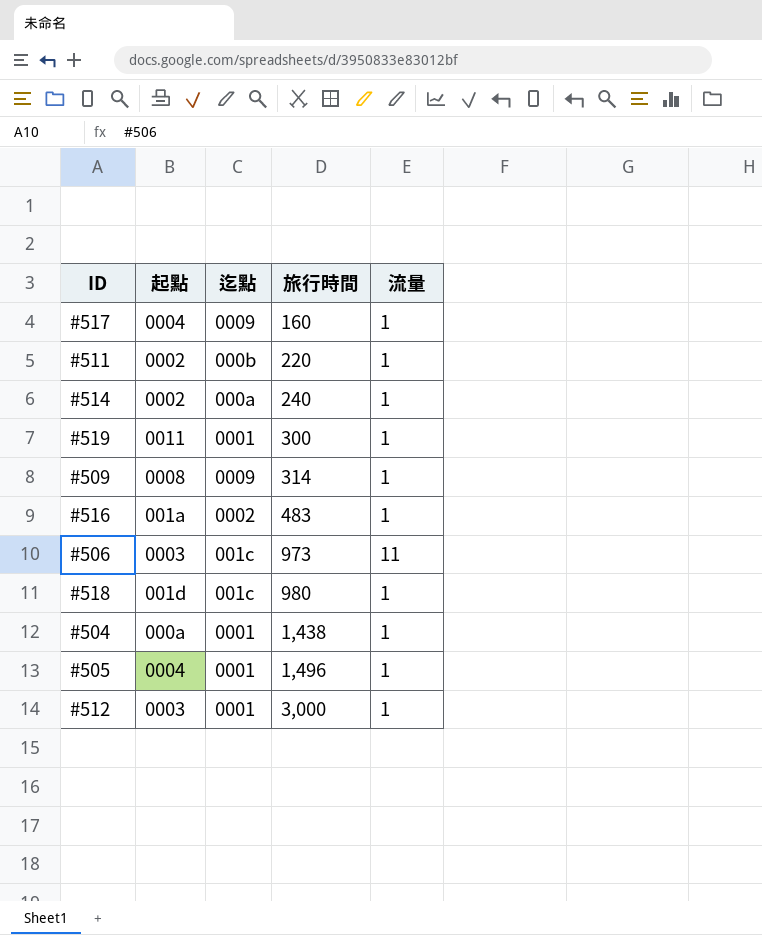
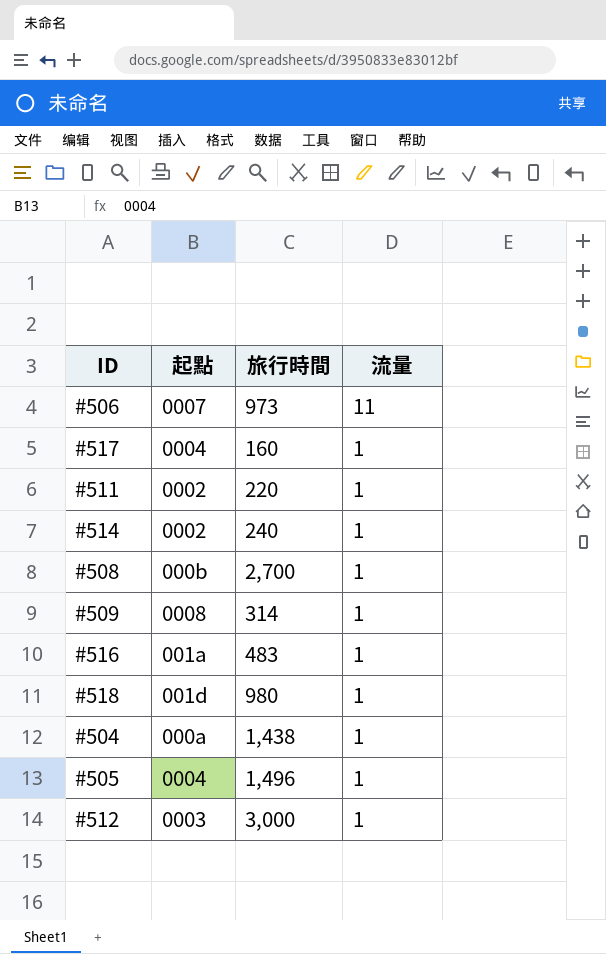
row order: 旅行時間 ascending -> 流量 descending
column 迄點 | position: 3 -> none
row #519: 0011 | 0001 | 300 | 1 -> none
#506 | 起點: 0003 -> 0007
row #508: none -> 000b | 2,700 | 1

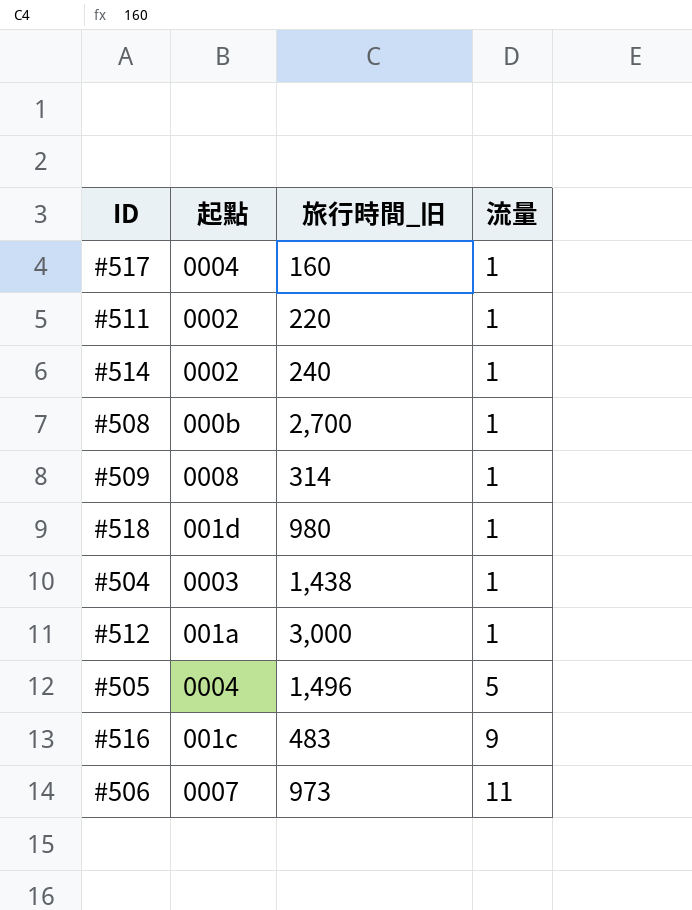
row order: 流量 descending -> 流量 ascending
column name: 旅行時間 -> 旅行時間_旧
#504 | 起點: 000a -> 0003
#512 | 起點: 0003 -> 001a
#505 | 流量: 1 -> 5
#516 | 起點: 001a -> 001c
#516 | 流量: 1 -> 9

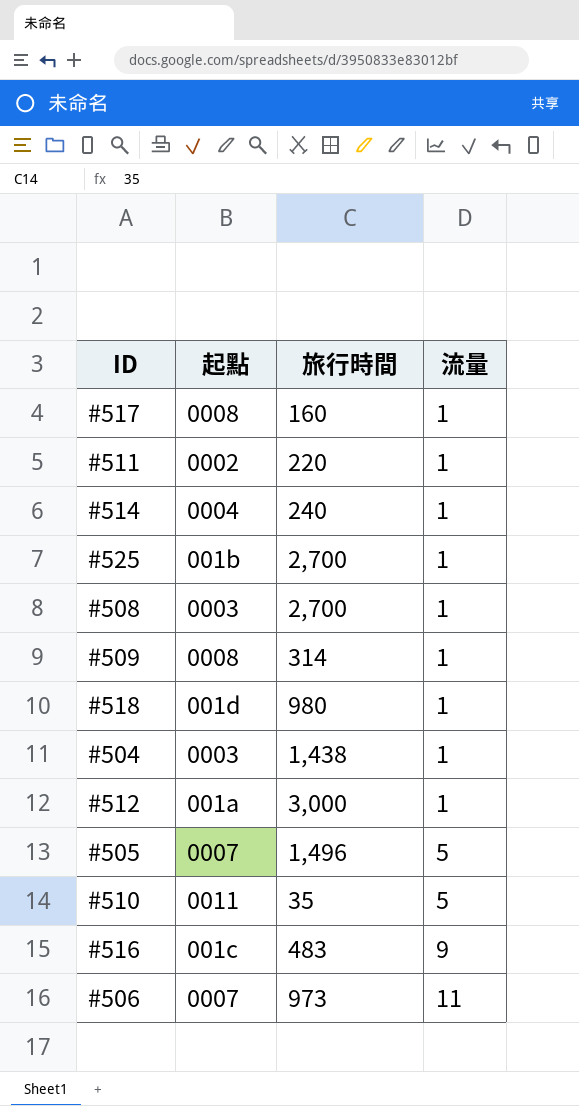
column name: 旅行時間_旧 -> 旅行時間
#517 | 起點: 0004 -> 0008
#514 | 起點: 0002 -> 0004
row #525: none -> 001b | 2,700 | 1
#508 | 起點: 000b -> 0003
#505 | 起點: 0004 -> 0007
row #510: none -> 0011 | 35 | 5

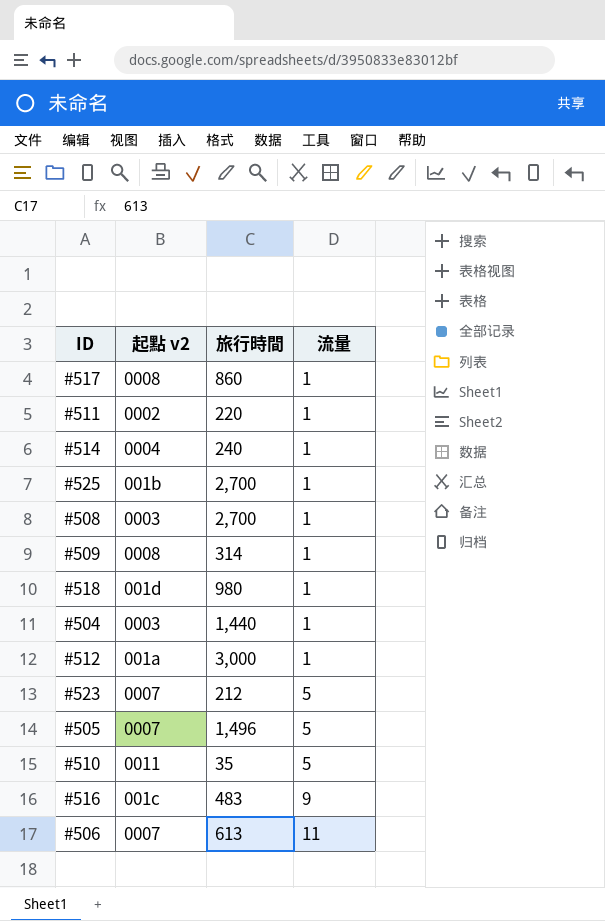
column name: 起點 -> 起點 v2
#517 | 旅行時間: 160 -> 860
#504 | 旅行時間: 1,438 -> 1,440
row #523: none -> 0007 | 212 | 5
#506 | 旅行時間: 973 -> 613

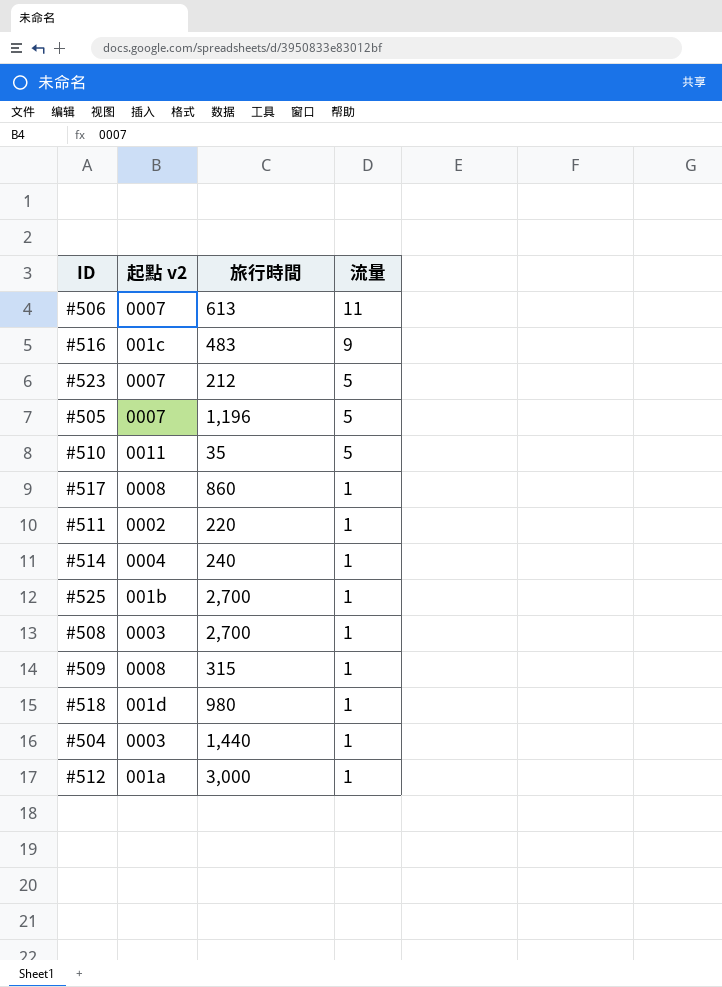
row order: 流量 ascending -> 流量 descending
#505 | 旅行時間: 1,496 -> 1,196
#509 | 旅行時間: 314 -> 315

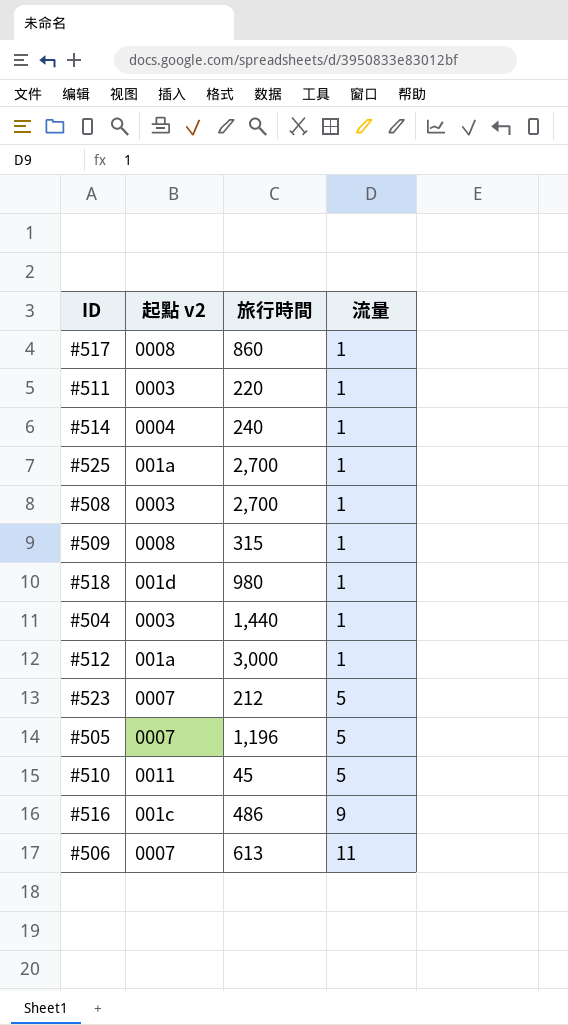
row order: 流量 descending -> 流量 ascending
#511 | 起點 v2: 0002 -> 0003
#525 | 起點 v2: 001b -> 001a
#510 | 旅行時間: 35 -> 45
#516 | 旅行時間: 483 -> 486

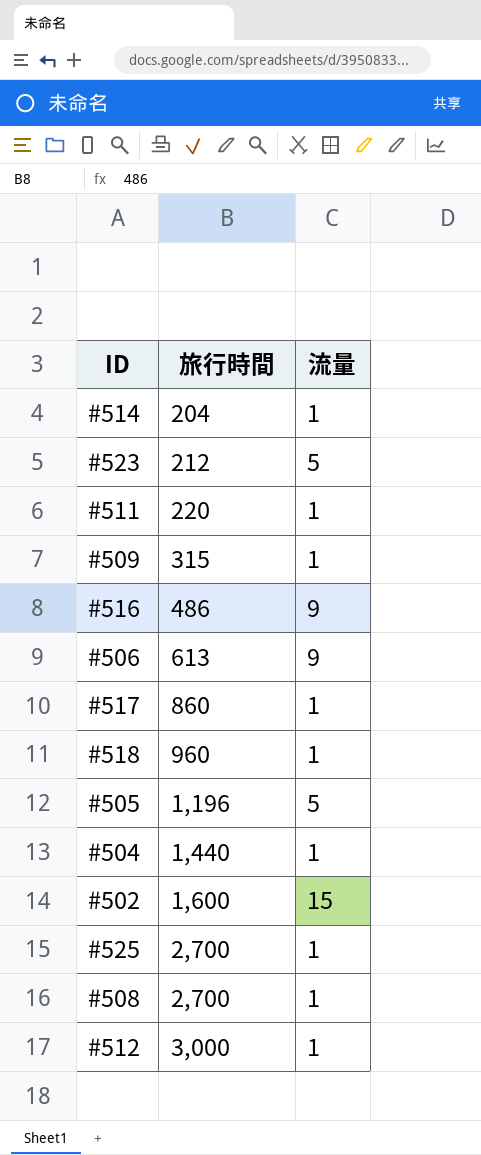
row order: 流量 ascending -> 旅行時間 ascending
column 起點 v2 | position: 2 -> none
row #510: 0011 | 45 | 5 -> none
#514 | 旅行時間: 240 -> 204
#506 | 流量: 11 -> 9
#518 | 旅行時間: 980 -> 960
row #502: none -> 1,600 | 15

